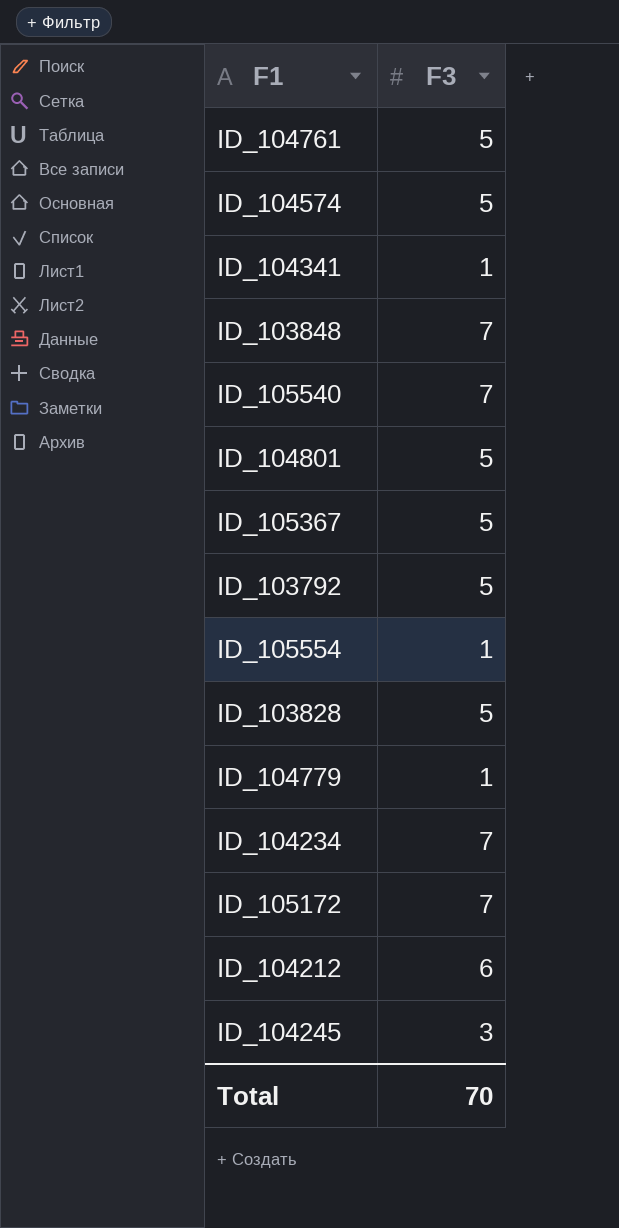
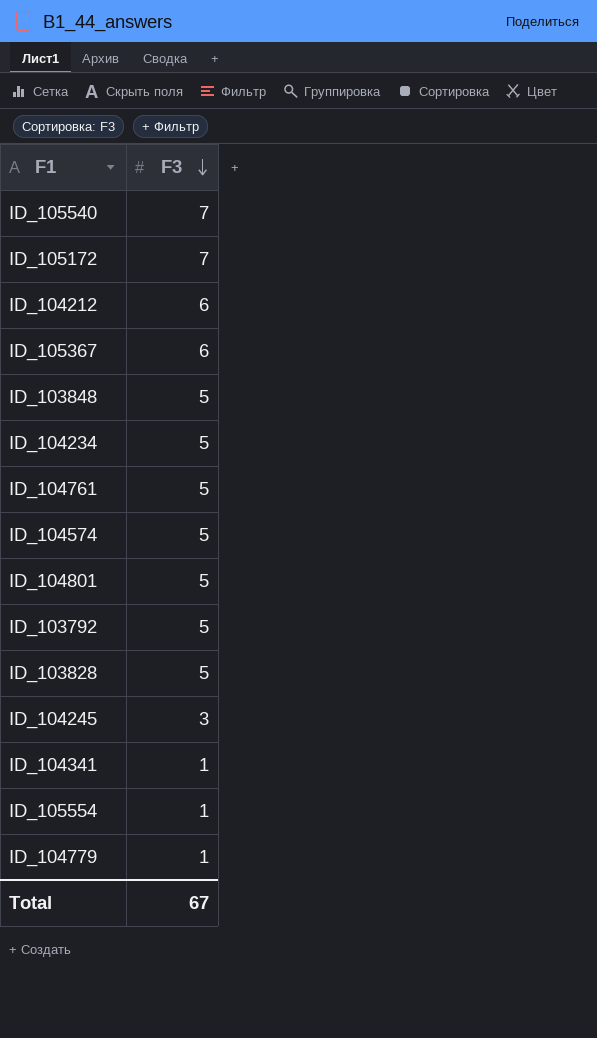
row order: none -> F3 descending
ID_105367 | F3: 5 -> 6
ID_103848 | F3: 7 -> 5
ID_104234 | F3: 7 -> 5
Total | F3: 70 -> 67

